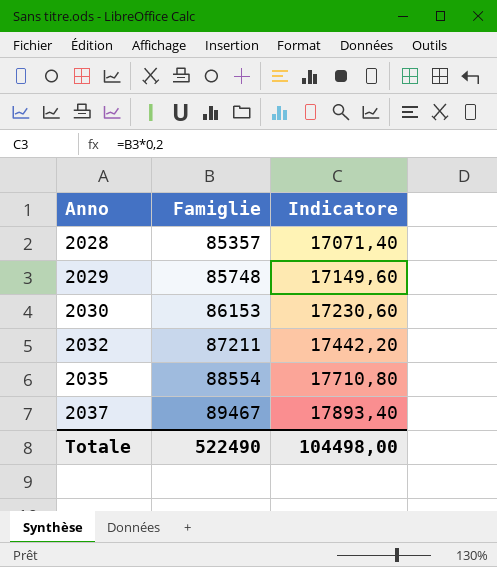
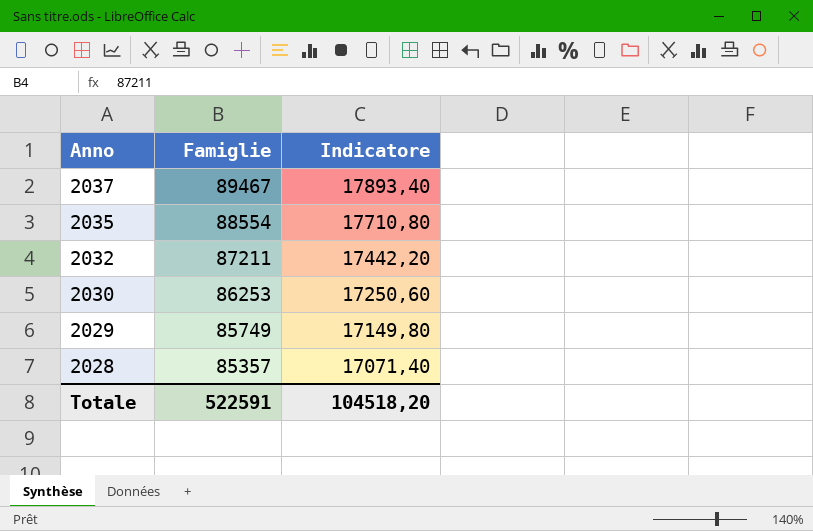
row order: Anno ascending -> Anno descending
2030 | Famiglie: 86153 -> 86253
2030 | Indicatore: 17230,60 -> 17250,60
2029 | Famiglie: 85748 -> 85749
2029 | Indicatore: 17149,60 -> 17149,80
Totale | Famiglie: 522490 -> 522591
Totale | Indicatore: 104498,00 -> 104518,20

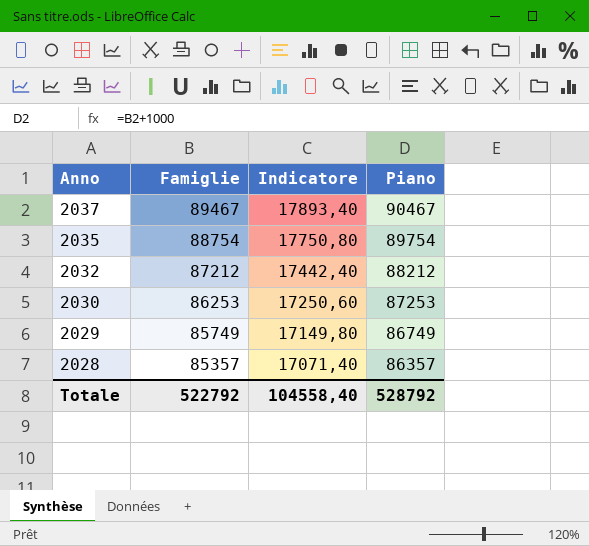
column Piano | formula: none -> [Famiglie] + 1000
2035 | Famiglie: 88554 -> 88754
2035 | Indicatore: 17710,80 -> 17750,80
2032 | Famiglie: 87211 -> 87212
2032 | Indicatore: 17442,20 -> 17442,40
Totale | Famiglie: 522591 -> 522792
Totale | Indicatore: 104518,20 -> 104558,40

